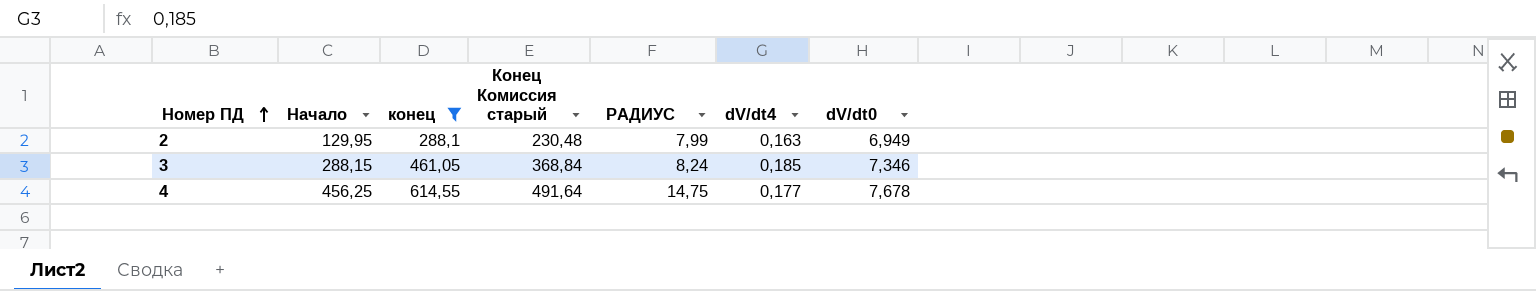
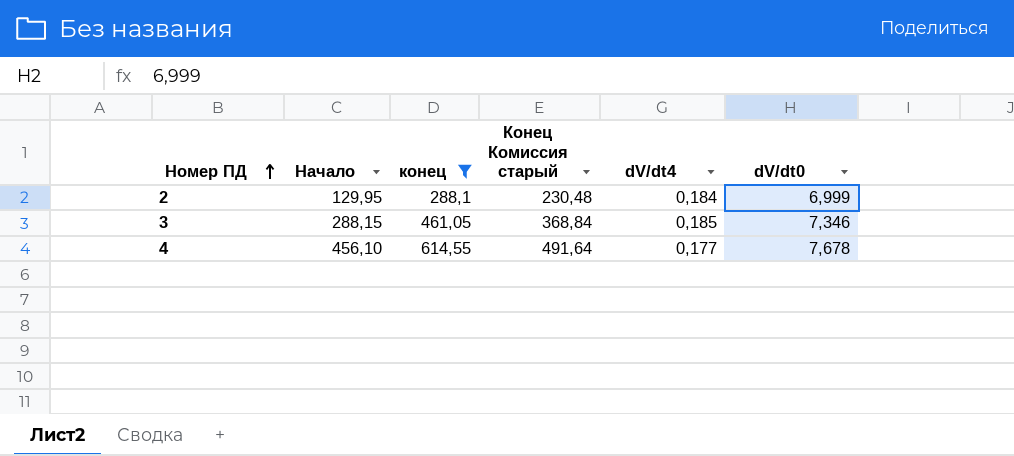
column РАДИУС | position: 5 -> none
2 | dV/dt4: 0,163 -> 0,184
2 | dV/dt0: 6,949 -> 6,999
4 | Начало: 456,25 -> 456,10

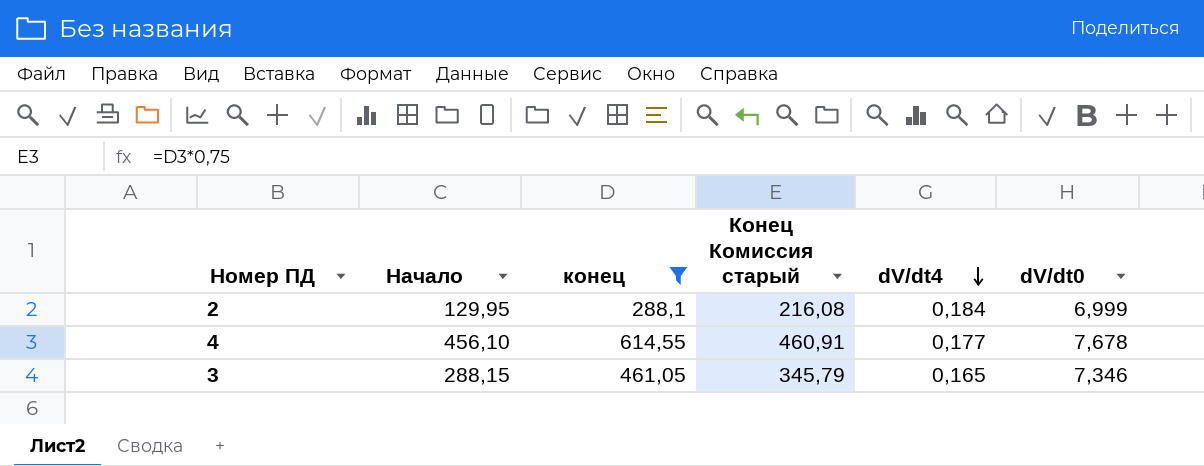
row order: Номер ПД ascending -> dV/dt4 descending
column Конец Комиссия старый | formula: [конец] * 0,8 -> [конец] * 0,75
3 | dV/dt4: 0,185 -> 0,165

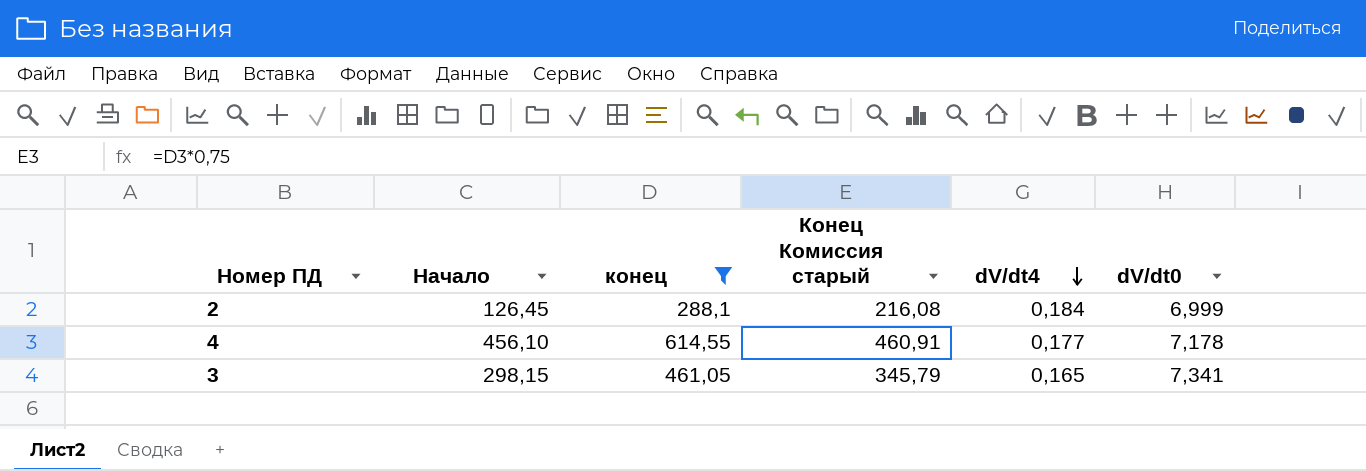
2 | Начало: 129,95 -> 126,45
4 | dV/dt0: 7,678 -> 7,178
3 | Начало: 288,15 -> 298,15
3 | dV/dt0: 7,346 -> 7,341

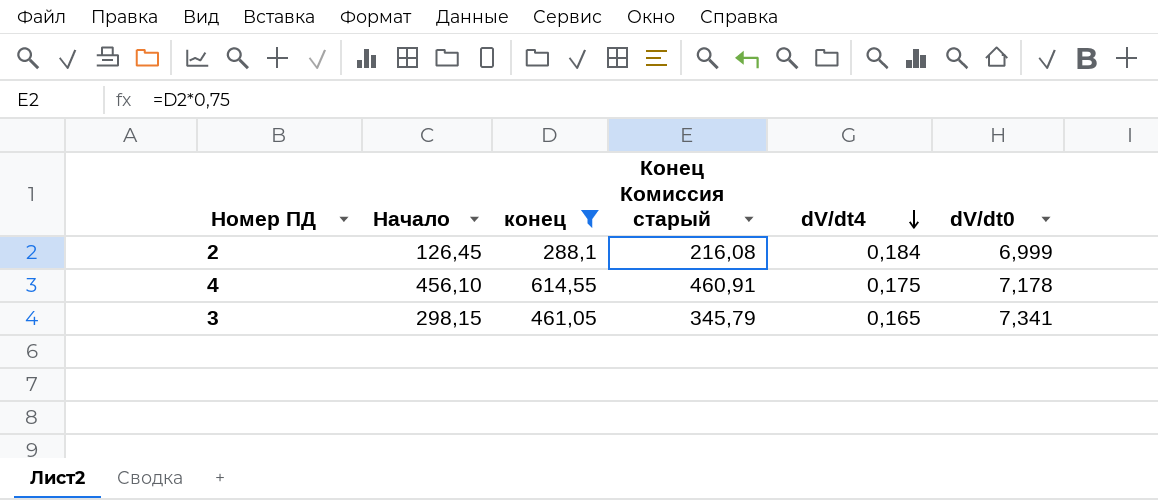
4 | dV/dt4: 0,177 -> 0,175

